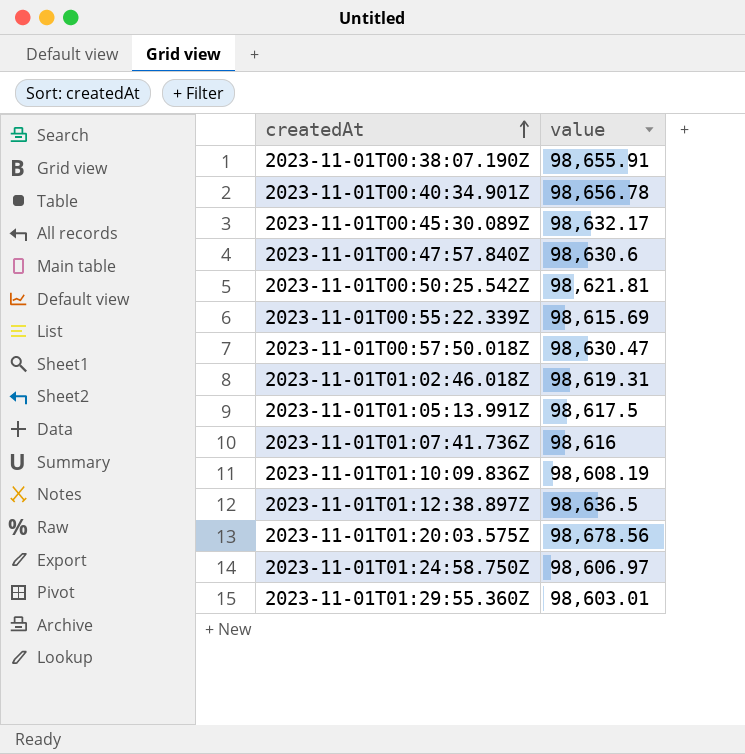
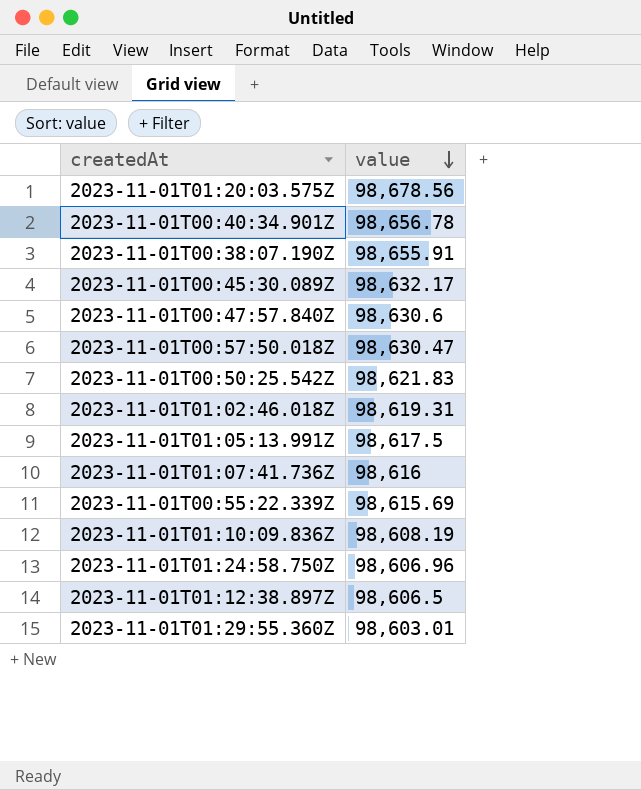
row order: createdAt ascending -> value descending
2023-11-01T00:50:25.542Z | value: 98,621.81 -> 98,621.83
2023-11-01T01:24:58.750Z | value: 98,606.97 -> 98,606.96
2023-11-01T01:12:38.897Z | value: 98,636.5 -> 98,606.5

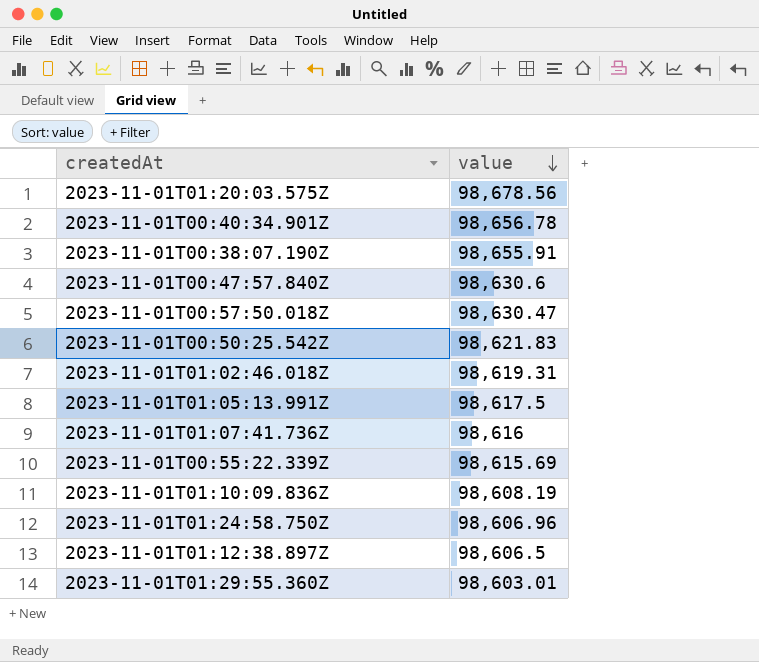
row 2023-11-01T00:45:30.089Z: 98,632.17 -> none

